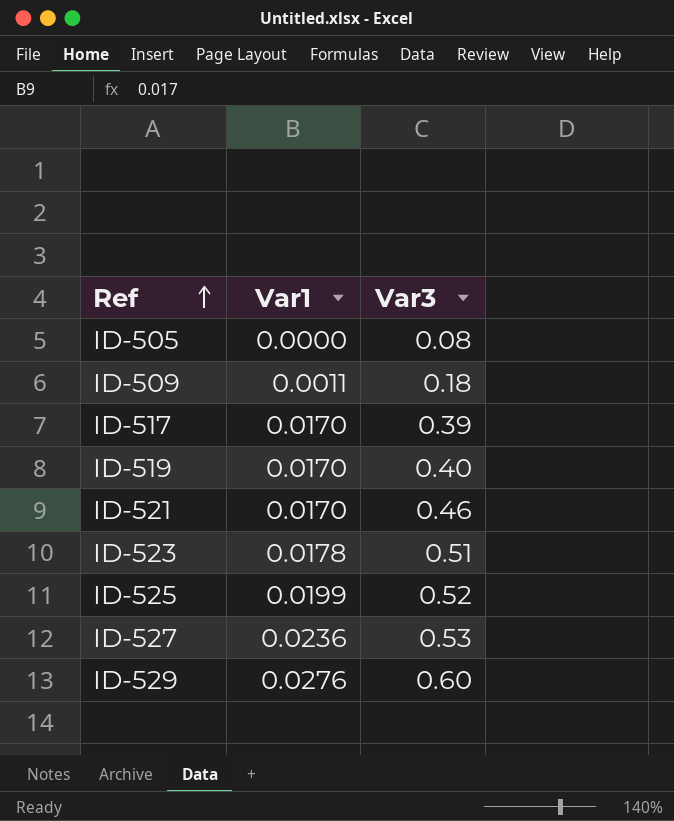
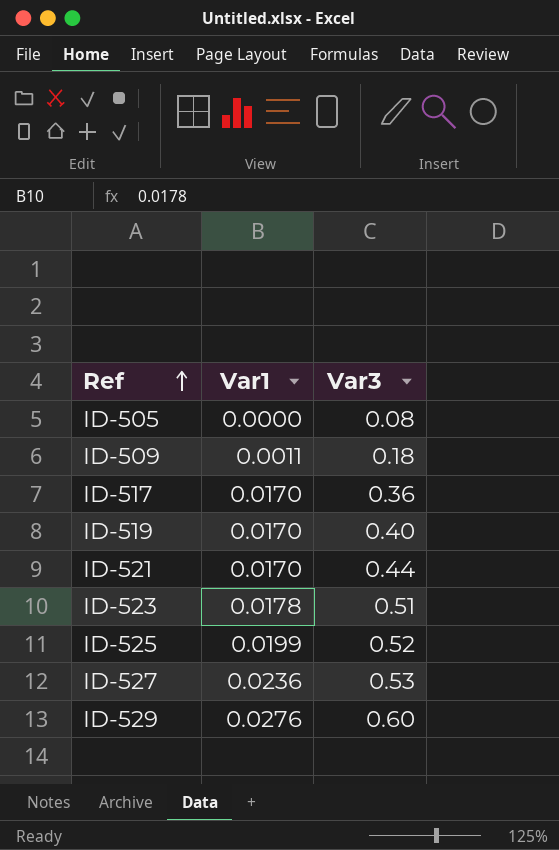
ID-517 | Var3: 0.39 -> 0.36
ID-521 | Var3: 0.46 -> 0.44

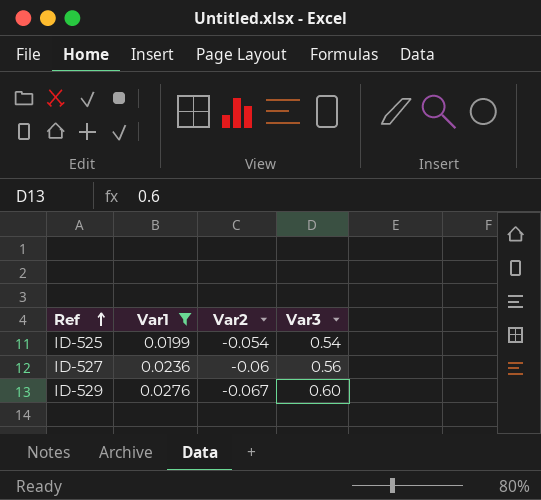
filter: none -> Var1 >= 0.0199
column Var2 | position: none -> 3
ID-525 | Var3: 0.52 -> 0.54
ID-527 | Var3: 0.53 -> 0.56

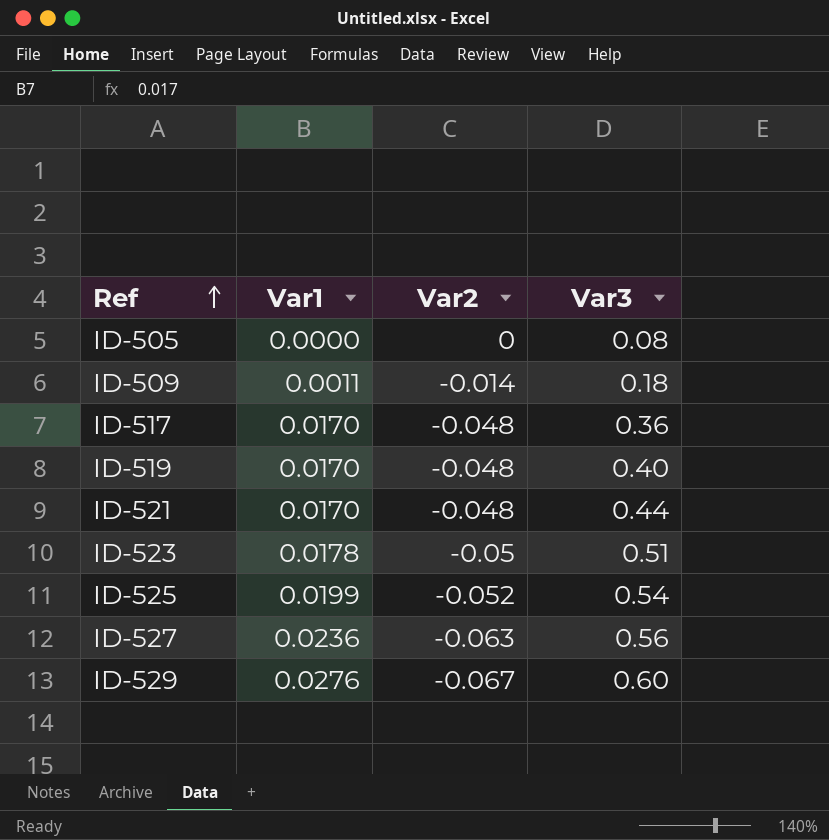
filter: Var1 >= 0.0199 -> none
ID-525 | Var2: -0.054 -> -0.052
ID-527 | Var2: -0.06 -> -0.063

